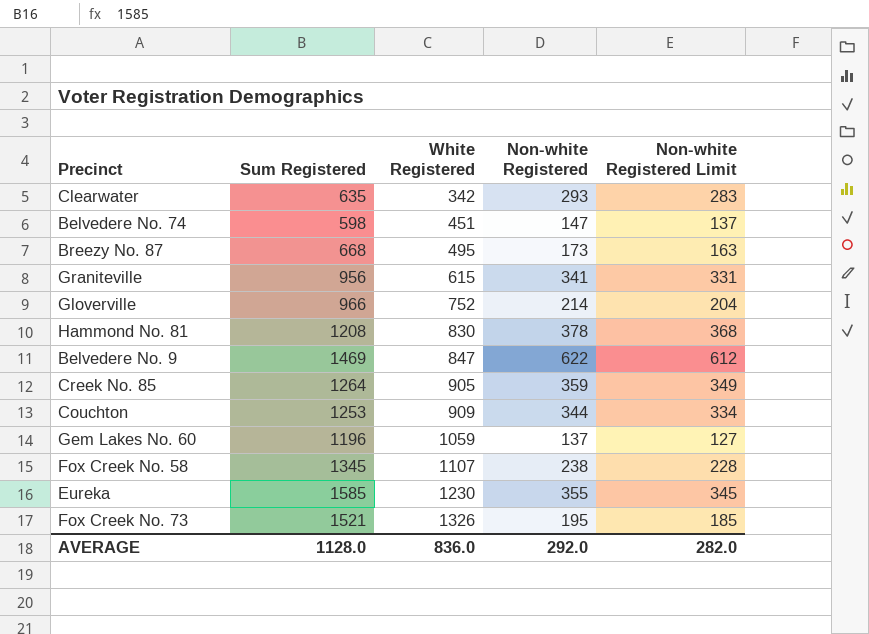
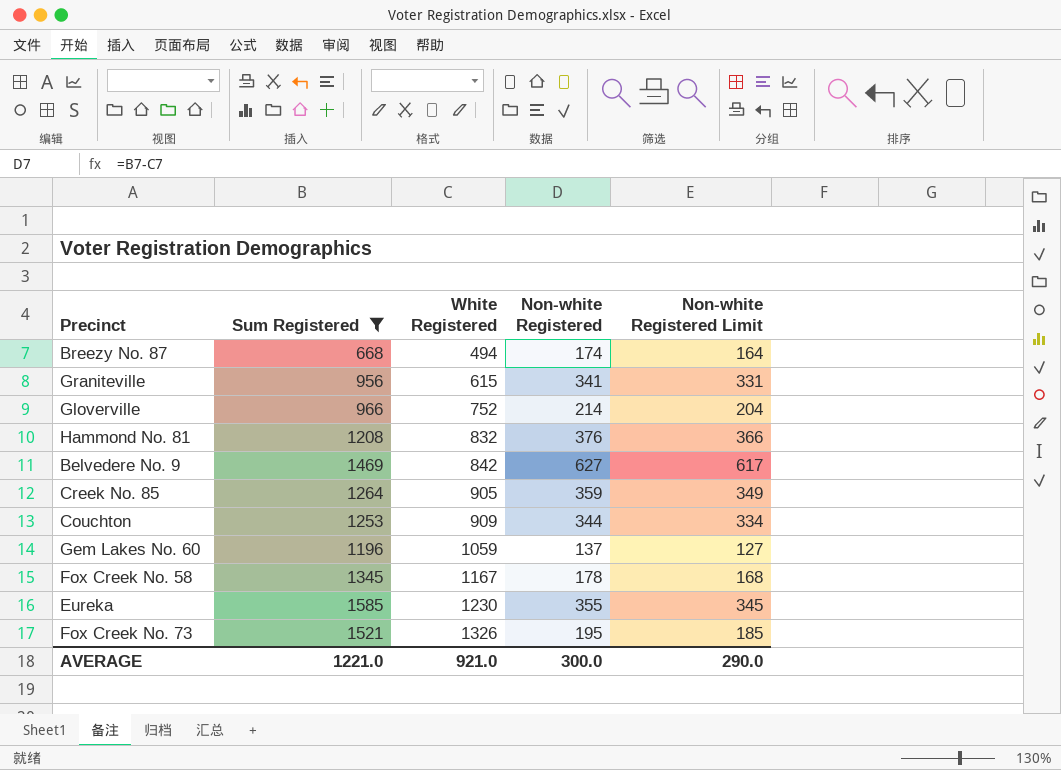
filter: none -> Sum Registered >= 668
Breezy No. 87 | White Registered: 495 -> 494
Breezy No. 87 | Non-white Registered: 173 -> 174
Breezy No. 87 | Non-white Registered Limit: 163 -> 164
Hammond No. 81 | White Registered: 830 -> 832
Hammond No. 81 | Non-white Registered: 378 -> 376
Hammond No. 81 | Non-white Registered Limit: 368 -> 366
Belvedere No. 9 | White Registered: 847 -> 842
Belvedere No. 9 | Non-white Registered: 622 -> 627
Belvedere No. 9 | Non-white Registered Limit: 612 -> 617
Fox Creek No. 58 | White Registered: 1107 -> 1167
Fox Creek No. 58 | Non-white Registered: 238 -> 178
Fox Creek No. 58 | Non-white Registered Limit: 228 -> 168
AVERAGE | Sum Registered: 1128.0 -> 1221.0
AVERAGE | White Registered: 836.0 -> 921.0
AVERAGE | Non-white Registered: 292.0 -> 300.0
AVERAGE | Non-white Registered Limit: 282.0 -> 290.0

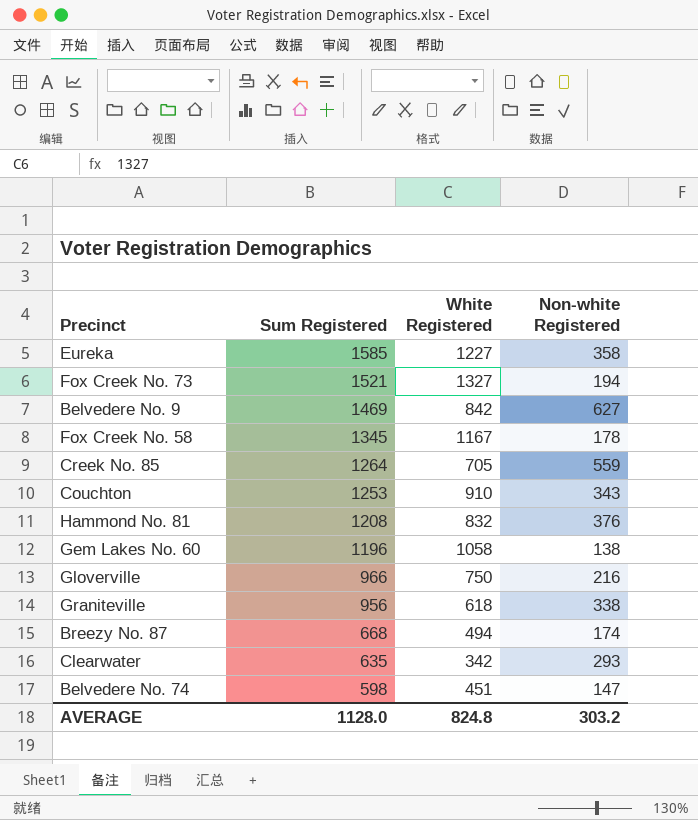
filter: Sum Registered >= 668 -> none
row order: White Registered ascending -> Sum Registered descending
column Non-white Registered Limit | formula: [Non-white Registered] - 10 -> none
Eureka | White Registered: 1230 -> 1227
Eureka | Non-white Registered: 355 -> 358
Fox Creek No. 73 | White Registered: 1326 -> 1327
Fox Creek No. 73 | Non-white Registered: 195 -> 194
Creek No. 85 | White Registered: 905 -> 705
Creek No. 85 | Non-white Registered: 359 -> 559
Couchton | White Registered: 909 -> 910
Couchton | Non-white Registered: 344 -> 343
Gem Lakes No. 60 | White Registered: 1059 -> 1058
Gem Lakes No. 60 | Non-white Registered: 137 -> 138
Gloverville | White Registered: 752 -> 750
Gloverville | Non-white Registered: 214 -> 216
Graniteville | White Registered: 615 -> 618
Graniteville | Non-white Registered: 341 -> 338
AVERAGE | Sum Registered: 1221.0 -> 1128.0
AVERAGE | White Registered: 921.0 -> 824.8
AVERAGE | Non-white Registered: 300.0 -> 303.2

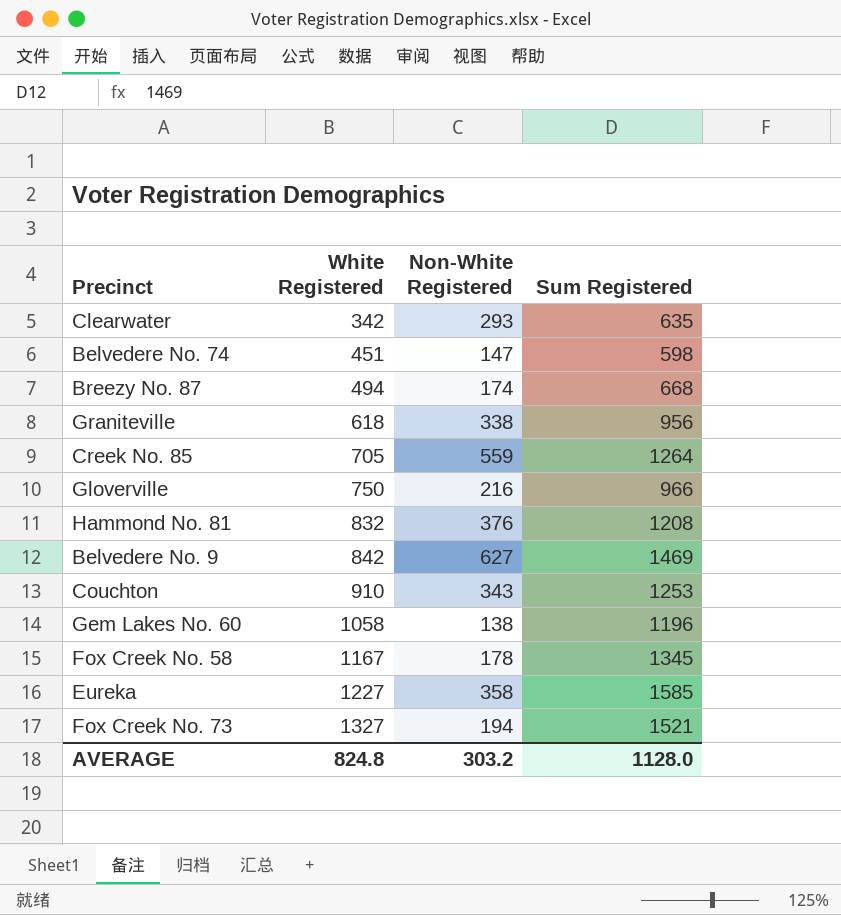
row order: Sum Registered descending -> White Registered ascending
column name: Non-white Registered -> Non-White Registered
column Sum Registered | position: 2 -> 4

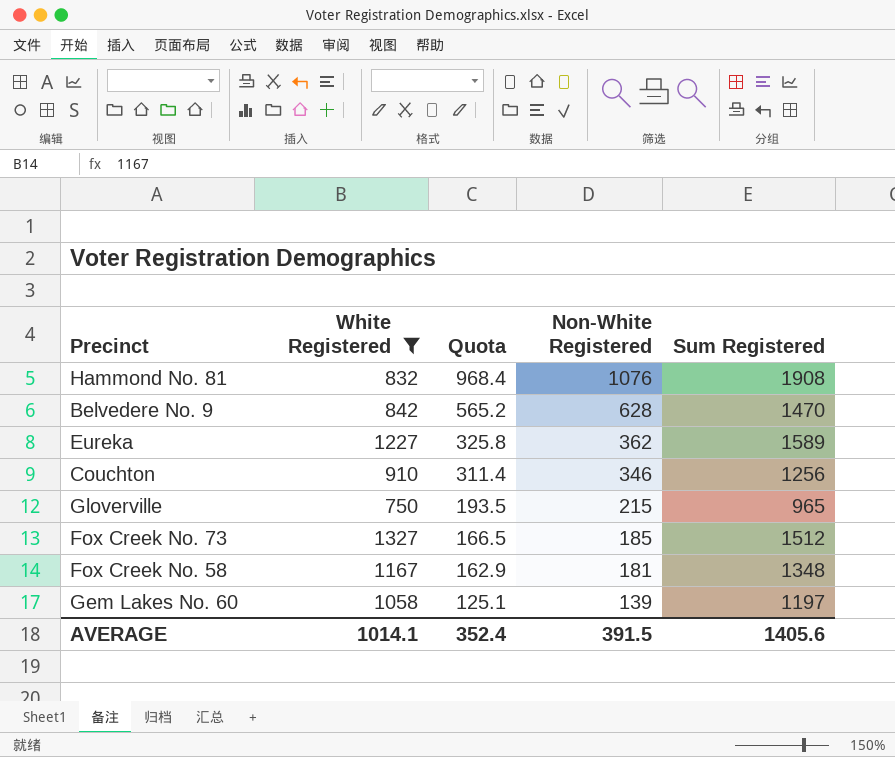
filter: none -> White Registered >= 750
row order: White Registered ascending -> Quota descending
column Quota | formula: none -> [Non-White Registered] * 0.9
Hammond No. 81 | Non-White Registered: 376 -> 1076
Hammond No. 81 | Sum Registered: 1208 -> 1908
Belvedere No. 9 | Non-White Registered: 627 -> 628
Belvedere No. 9 | Sum Registered: 1469 -> 1470
Eureka | Non-White Registered: 358 -> 362
Eureka | Sum Registered: 1585 -> 1589
Couchton | Non-White Registered: 343 -> 346
Couchton | Sum Registered: 1253 -> 1256
Gloverville | Non-White Registered: 216 -> 215
Gloverville | Sum Registered: 966 -> 965
Fox Creek No. 73 | Non-White Registered: 194 -> 185
Fox Creek No. 73 | Sum Registered: 1521 -> 1512
Fox Creek No. 58 | Non-White Registered: 178 -> 181
Fox Creek No. 58 | Sum Registered: 1345 -> 1348
Gem Lakes No. 60 | Non-White Registered: 138 -> 139
Gem Lakes No. 60 | Sum Registered: 1196 -> 1197
AVERAGE | White Registered: 824.8 -> 1014.1
AVERAGE | Non-White Registered: 303.2 -> 391.5
AVERAGE | Sum Registered: 1128.0 -> 1405.6

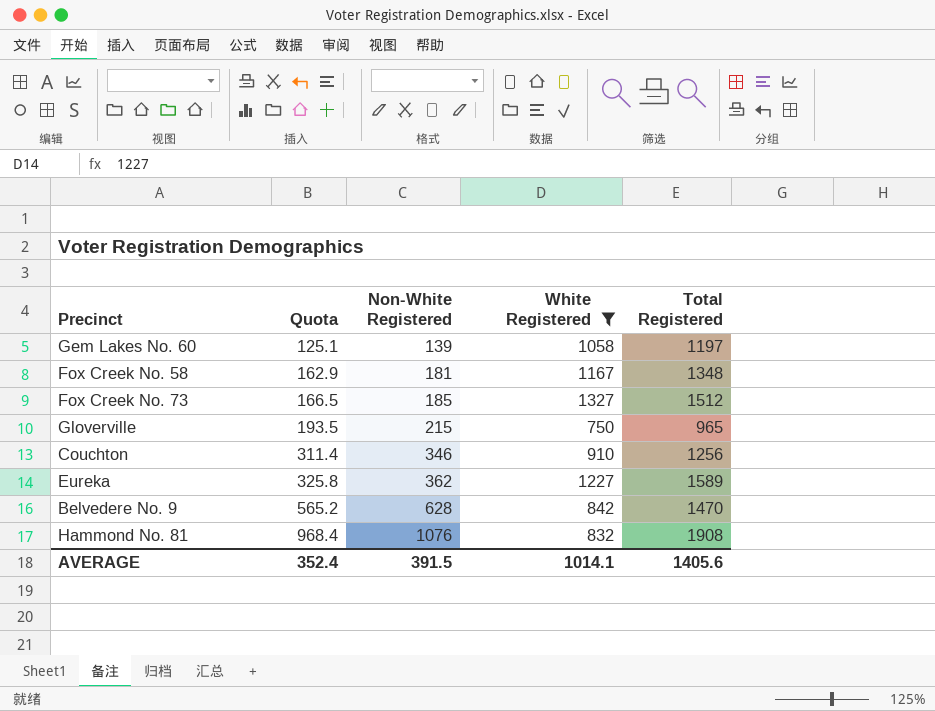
row order: Quota descending -> Quota ascending
column White Registered | position: 2 -> 4
column name: Sum Registered -> Total Registered

